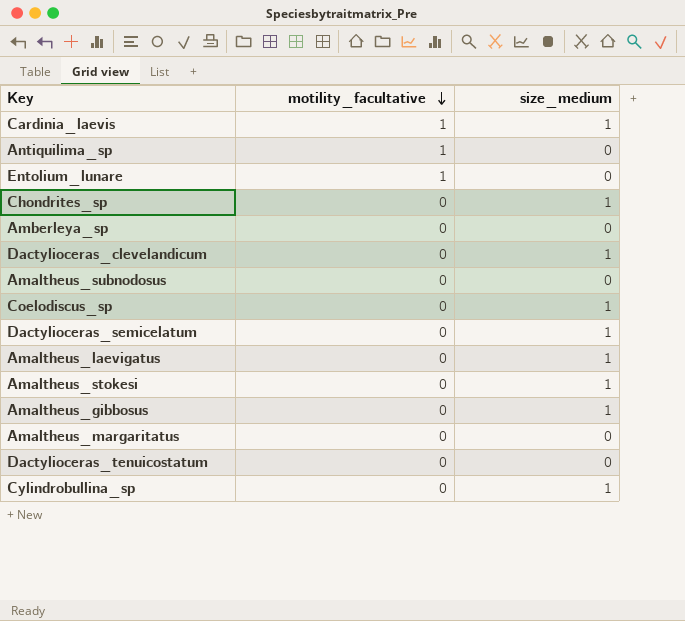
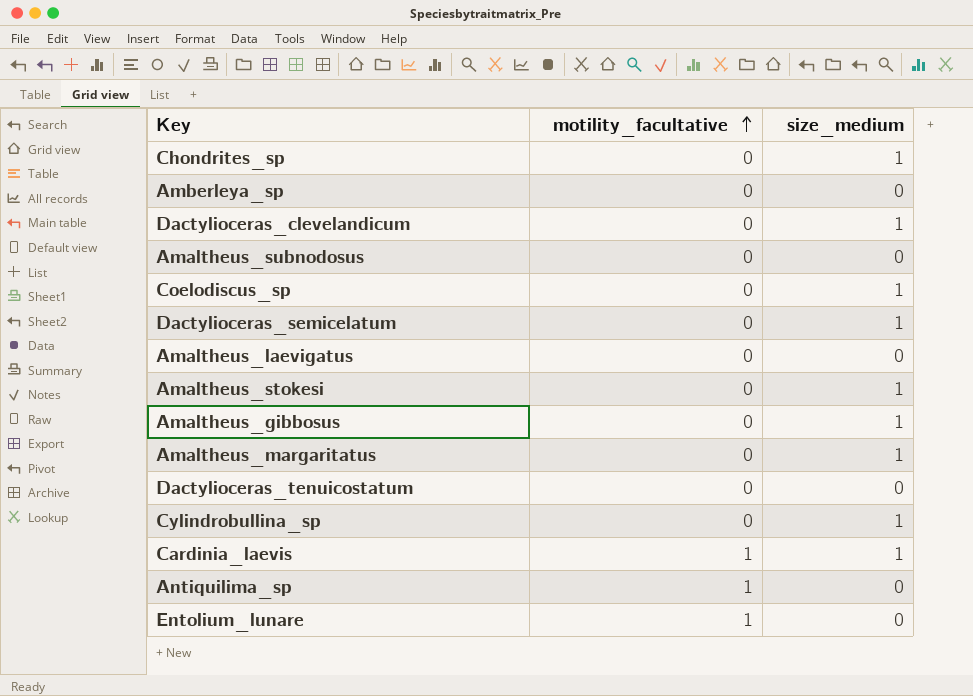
row order: motility_facultative descending -> motility_facultative ascending
Amaltheus_laevigatus | size_medium: 1 -> 0
Amaltheus_margaritatus | size_medium: 0 -> 1

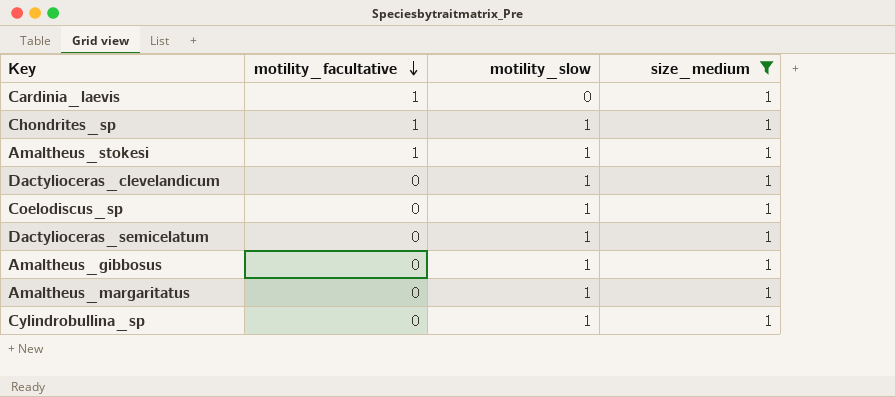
filter: none -> size_medium = 1
row order: motility_facultative ascending -> motility_facultative descending
column motility_slow | position: none -> 3
Chondrites_sp | motility_facultative: 0 -> 1
Amaltheus_stokesi | motility_facultative: 0 -> 1

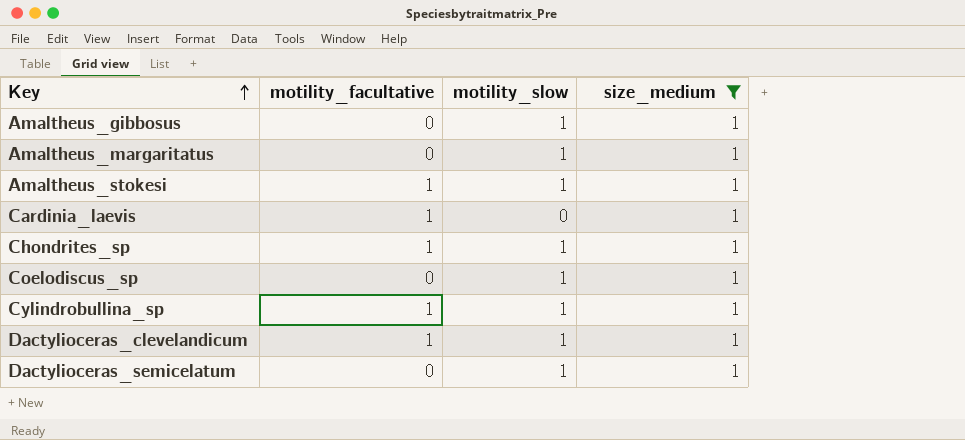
row order: motility_facultative descending -> Key ascending
Cylindrobullina_sp | motility_facultative: 0 -> 1
Dactylioceras_clevelandicum | motility_facultative: 0 -> 1

